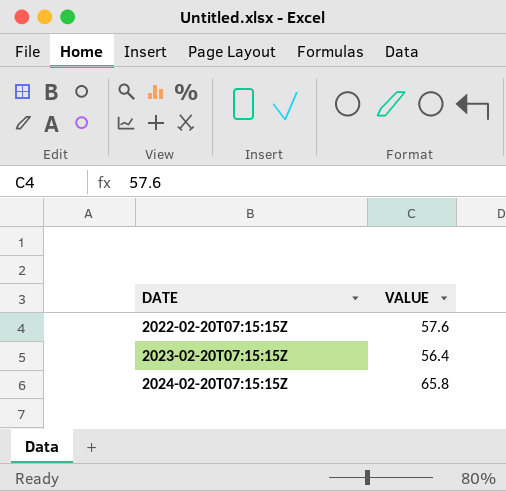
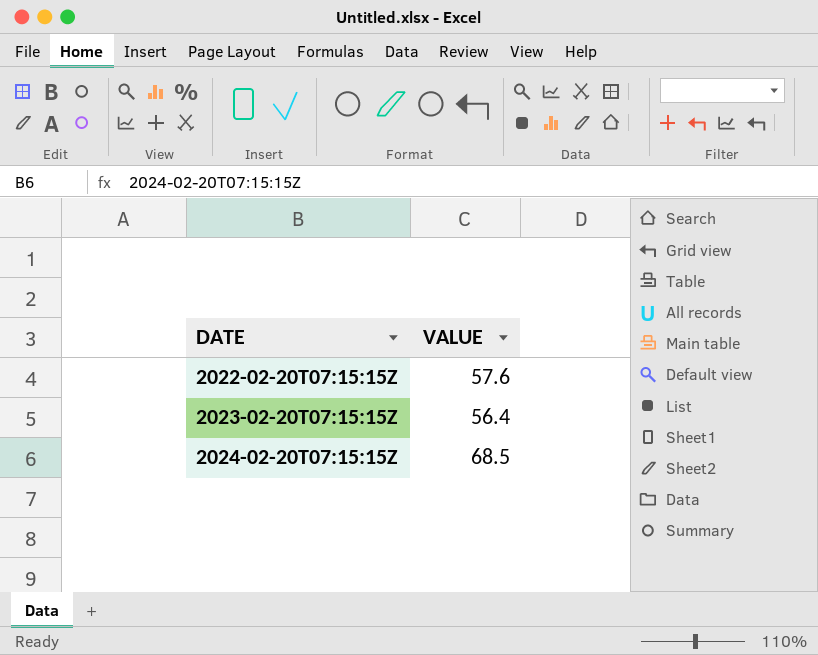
2024-02-20T07:15:15Z | VALUE: 65.8 -> 68.5

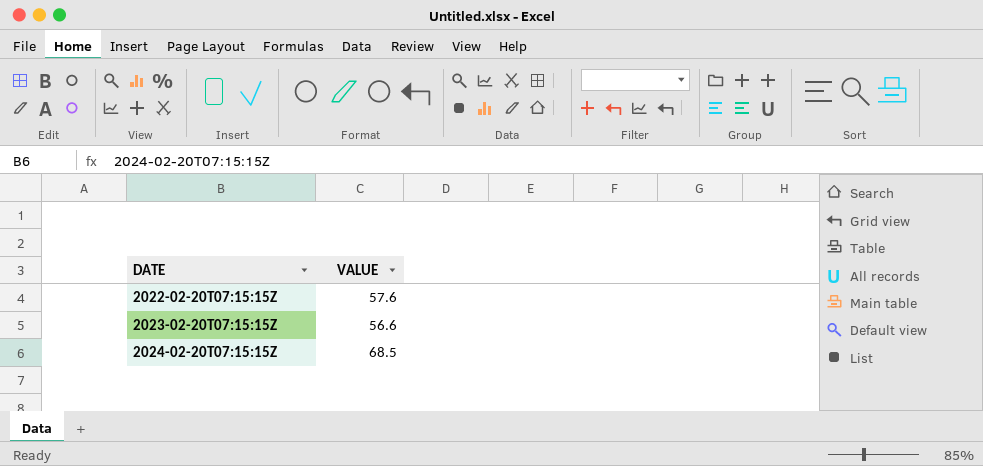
2023-02-20T07:15:15Z | VALUE: 56.4 -> 56.6

